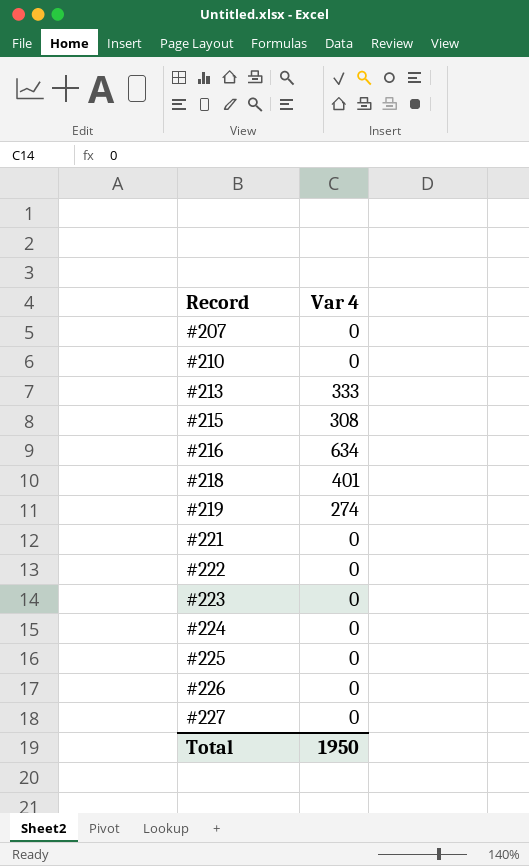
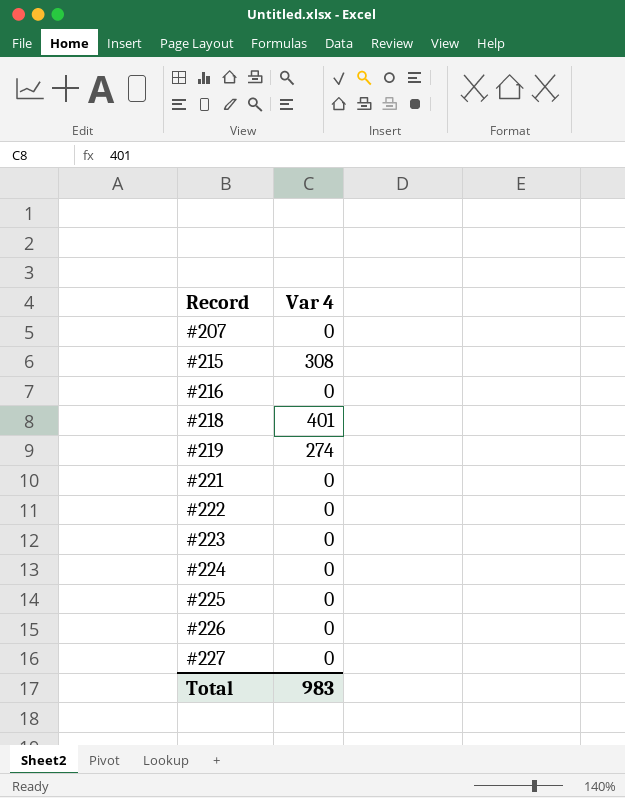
row #210: 0 -> none
row #213: 333 -> none
#216 | Var 4: 634 -> 0
Total | Var 4: 1950 -> 983

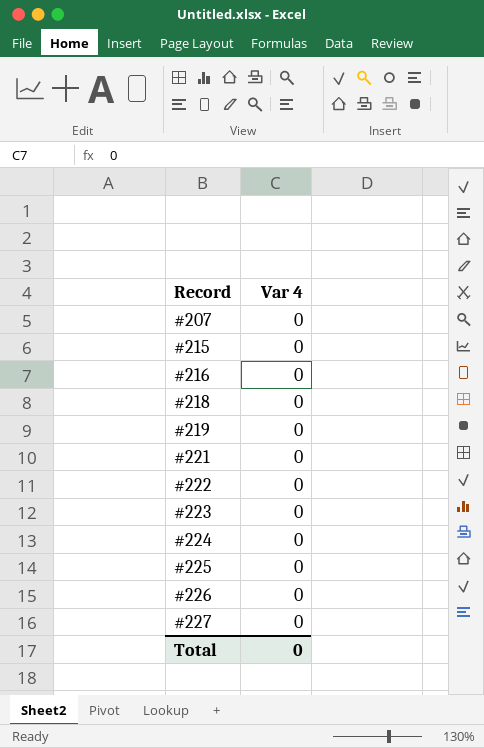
#215 | Var 4: 308 -> 0
#218 | Var 4: 401 -> 0
#219 | Var 4: 274 -> 0
Total | Var 4: 983 -> 0

